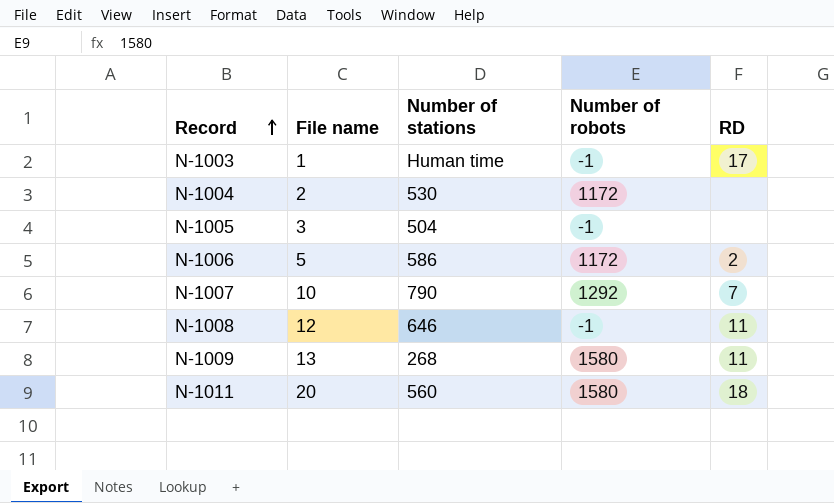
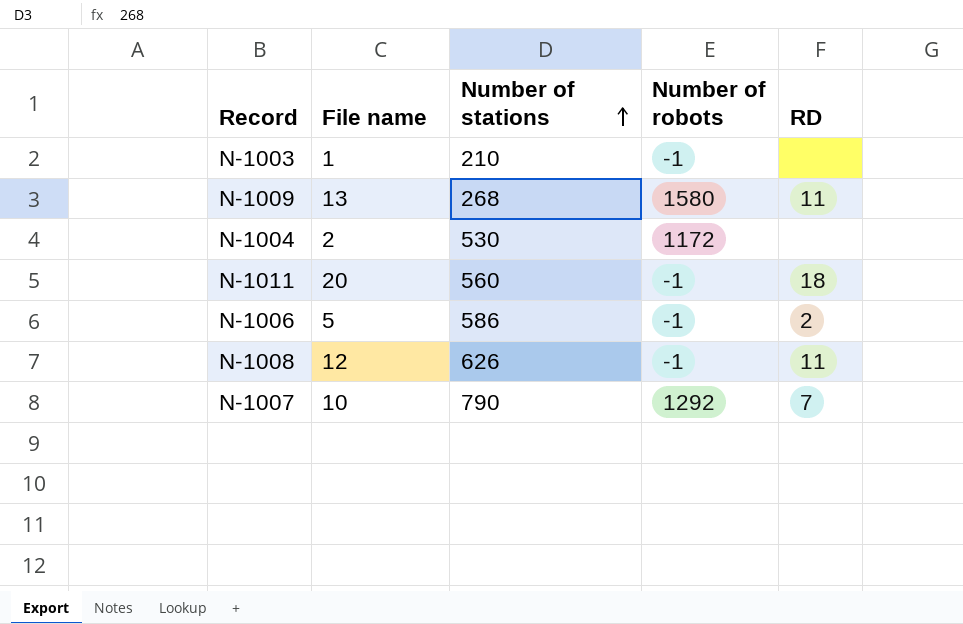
row order: Record ascending -> Number of stations ascending
row N-1005: 3 | 504 | -1 | none -> none
N-1003 | Number of stations: Human time -> 210
N-1003 | RD: 17 -> none
N-1011 | Number of robots: 1580 -> -1
N-1006 | Number of robots: 1172 -> -1
N-1008 | Number of stations: 646 -> 626

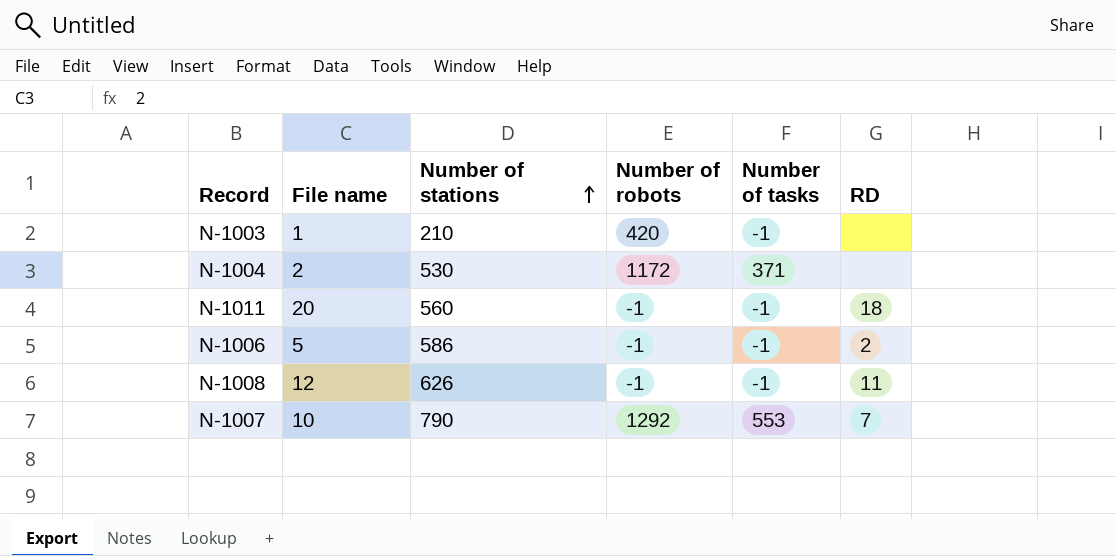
column Number of tasks | position: none -> 5
row N-1009: 13 | 268 | 1580 | 11 -> none
N-1003 | Number of robots: -1 -> 420

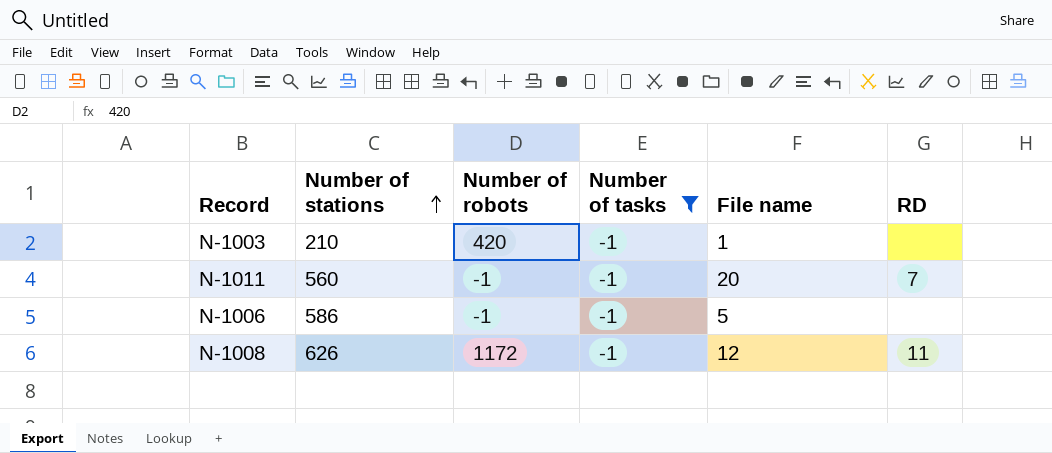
filter: none -> Number of tasks = -1
column File name | position: 2 -> 5
N-1011 | RD: 18 -> 7
N-1006 | RD: 2 -> none
N-1008 | Number of robots: -1 -> 1172

